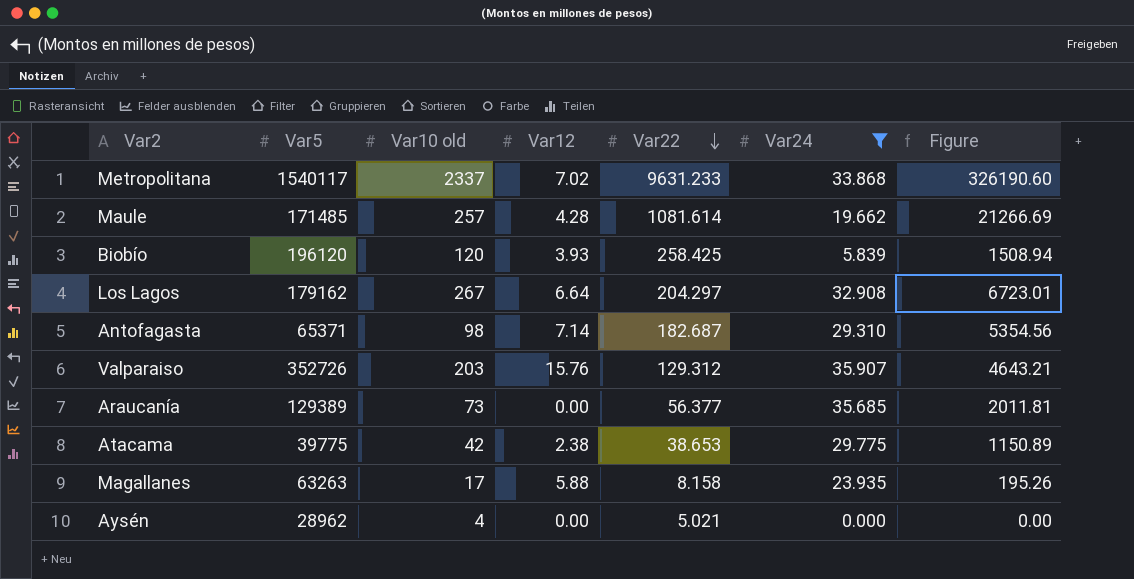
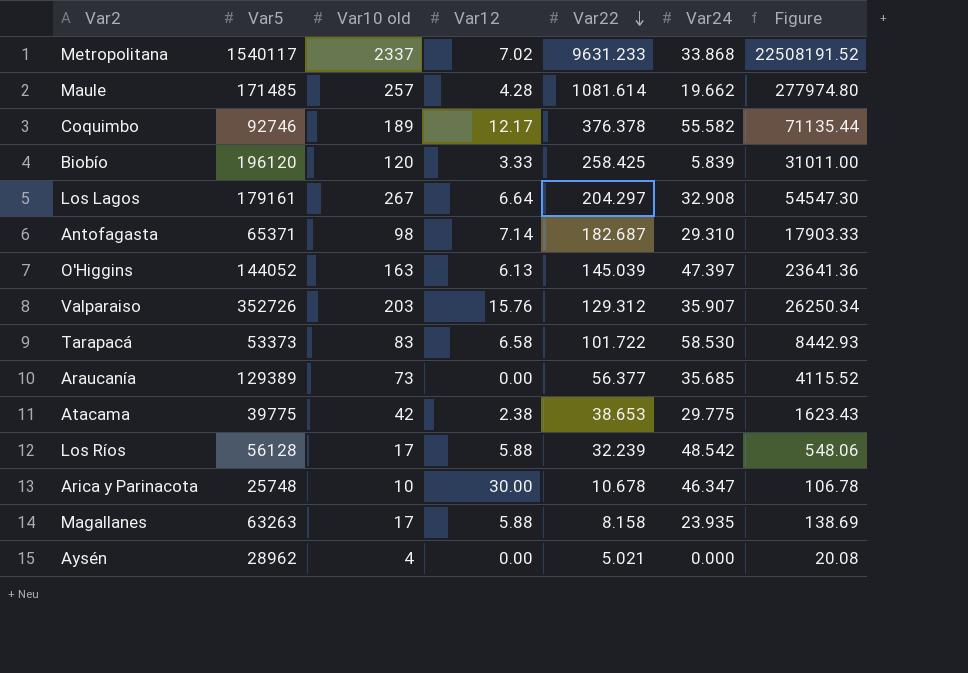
filter: Var24 <= 35.907 -> none
column Figure | formula: [Var22] * [Var24] -> [Var10 old] * [Var22]
Biobío | Var12: 3.93 -> 3.33
Los Lagos | Var5: 179162 -> 179161

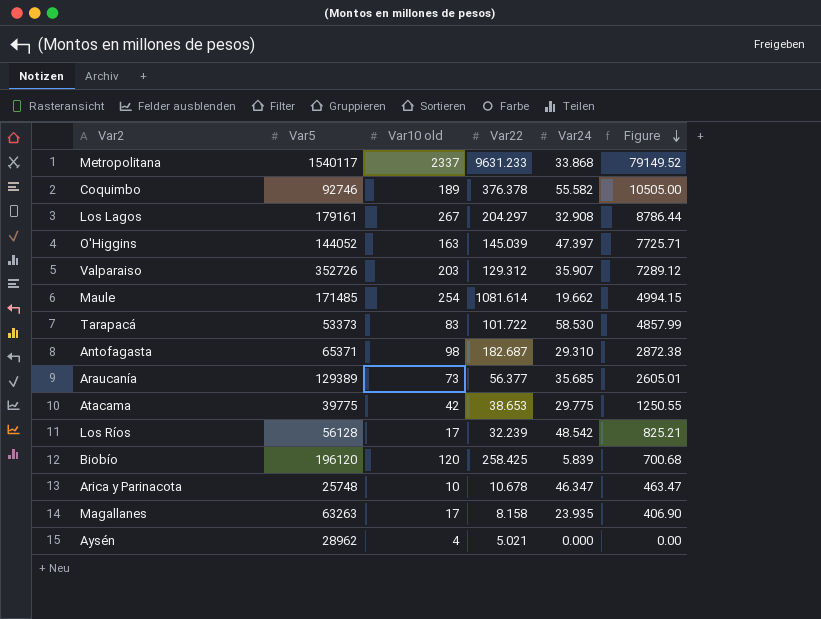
row order: Var22 descending -> Figure descending
column Var12 | position: 4 -> none
column Figure | formula: [Var10 old] * [Var22] -> [Var10 old] * [Var24]
Maule | Var10 old: 257 -> 254

